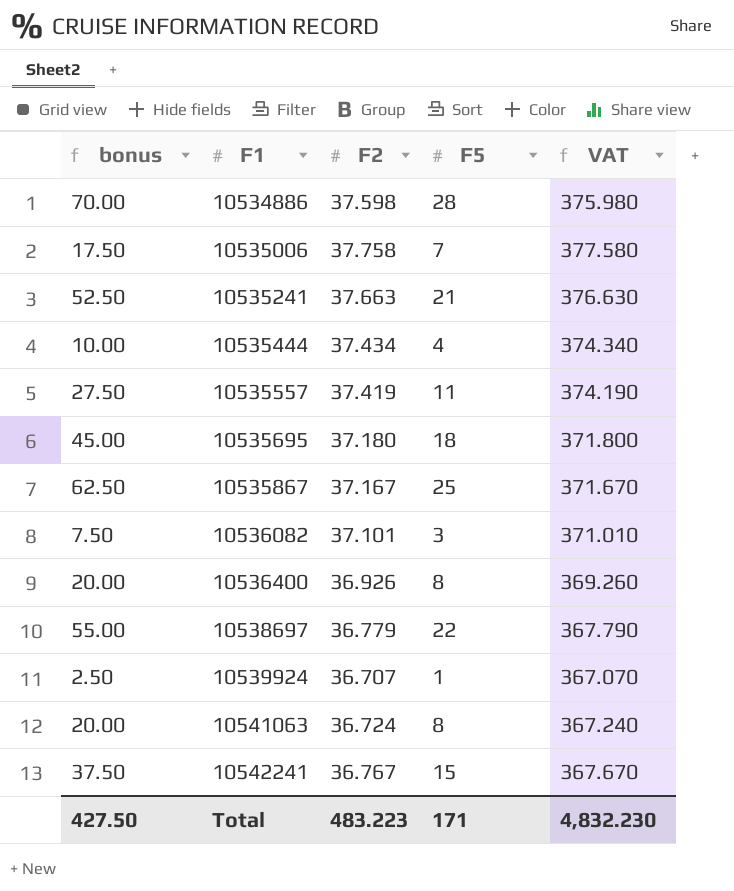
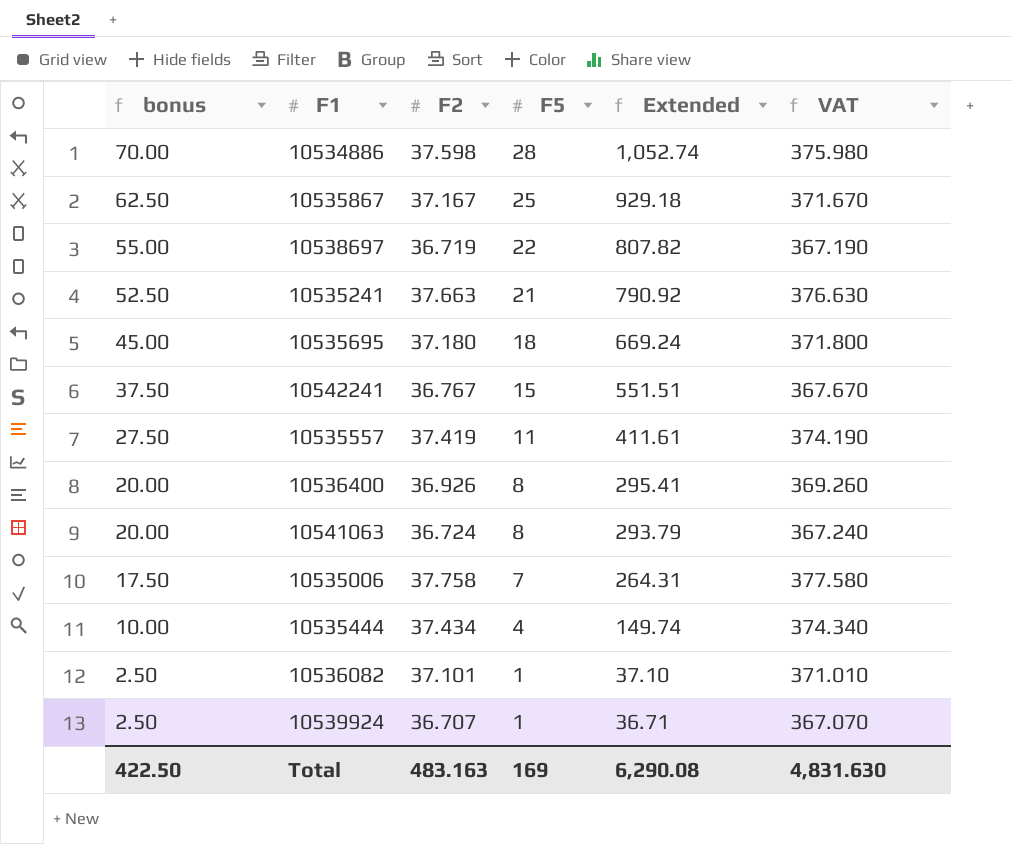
row order: F1 ascending -> bonus descending
column Extended | formula: none -> [F2] * [F5]
10538697 | F2: 36.779 -> 36.719
10538697 | VAT: 367.790 -> 367.190
10536082 | bonus: 7.50 -> 2.50
10536082 | F5: 3 -> 1
Total | bonus: 427.50 -> 422.50
Total | F2: 483.223 -> 483.163
Total | F5: 171 -> 169
Total | VAT: 4,832.230 -> 4,831.630

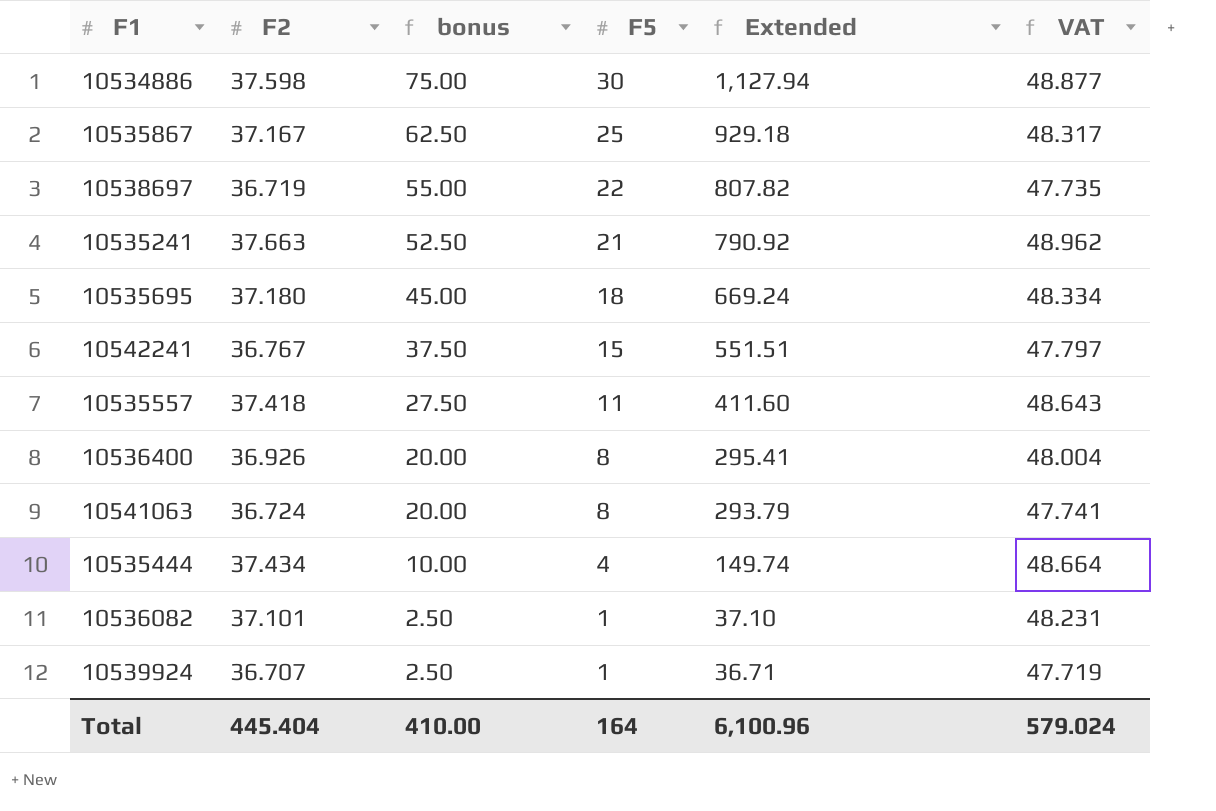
column bonus | position: 1 -> 3
column VAT | formula: [F2] * 10 -> [F2] * 1.3
row 10535006: 17.50 | 37.758 | 7 | 264.31 | 377.580 -> none
10534886 | bonus: 70.00 -> 75.00
10534886 | F5: 28 -> 30
10534886 | Extended: 1,052.74 -> 1,127.94
10535557 | F2: 37.419 -> 37.418
10535557 | Extended: 411.61 -> 411.60
Total | F2: 483.163 -> 445.404
Total | bonus: 422.50 -> 410.00
Total | F5: 169 -> 164
Total | Extended: 6,290.08 -> 6,100.96
Total | VAT: 4,831.630 -> 579.024

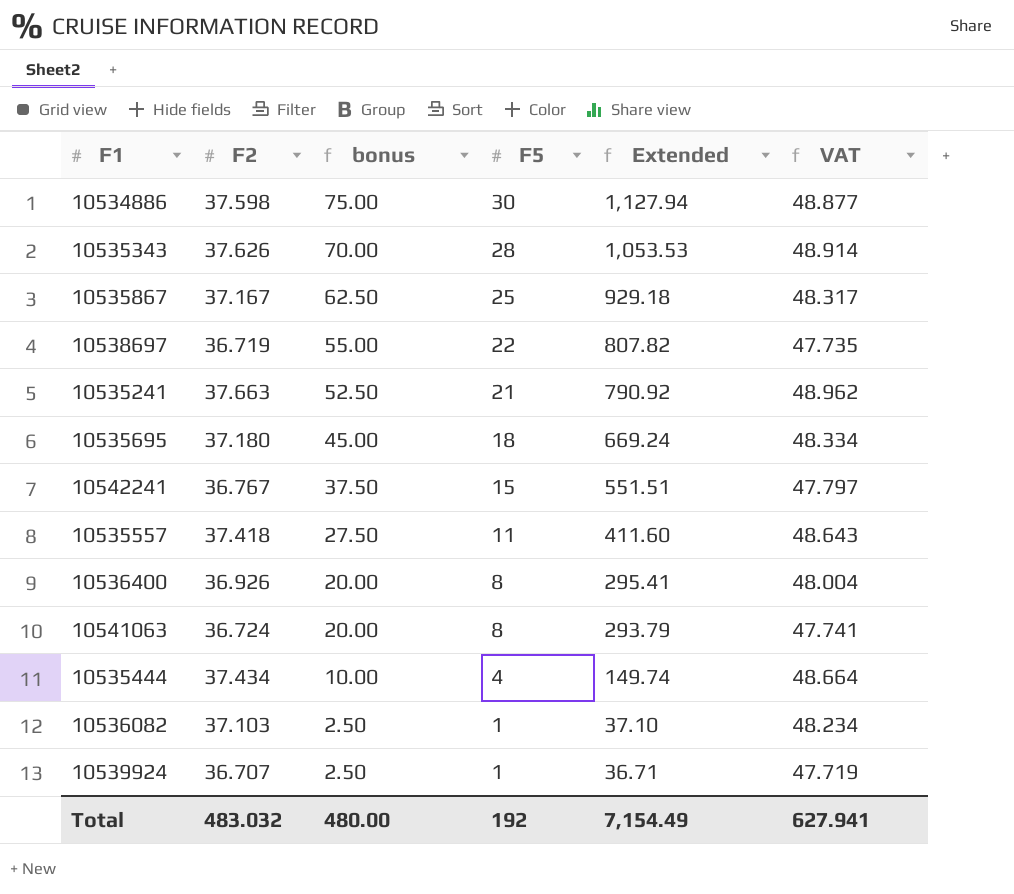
row 10535343: none -> 37.626 | 70.00 | 28 | 1,053.53 | 48.914
10536082 | F2: 37.101 -> 37.103
10536082 | VAT: 48.231 -> 48.234
Total | F2: 445.404 -> 483.032
Total | bonus: 410.00 -> 480.00
Total | F5: 164 -> 192
Total | Extended: 6,100.96 -> 7,154.49
Total | VAT: 579.024 -> 627.941

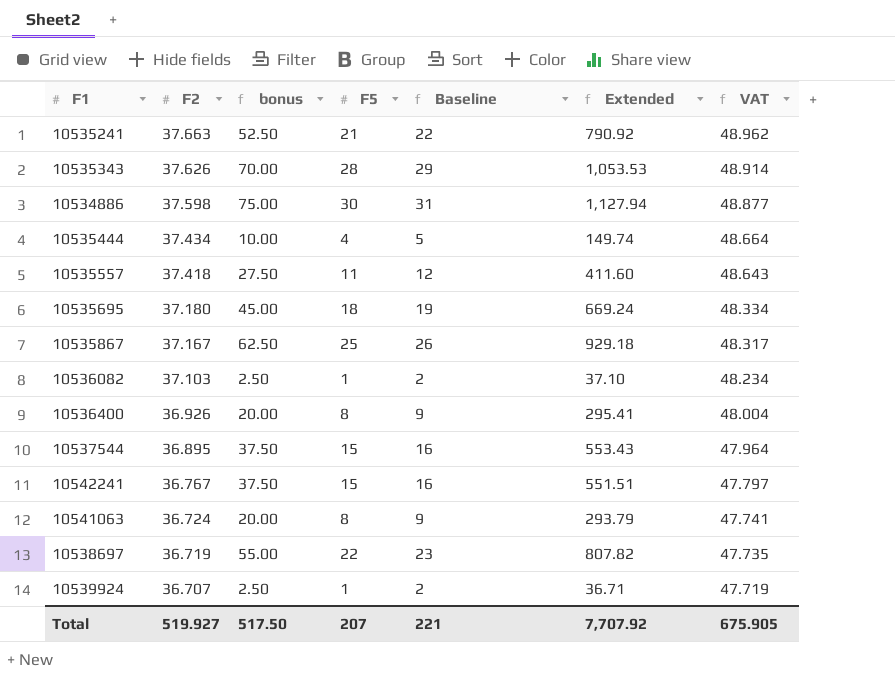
row order: bonus descending -> F2 descending
column Baseline | formula: none -> [F5] + 1
row 10537544: none -> 36.895 | 37.50 | 15 | 16 | 553.43 | 47.964
Total | F2: 483.032 -> 519.927
Total | bonus: 480.00 -> 517.50
Total | F5: 192 -> 207
Total | Extended: 7,154.49 -> 7,707.92
Total | VAT: 627.941 -> 675.905

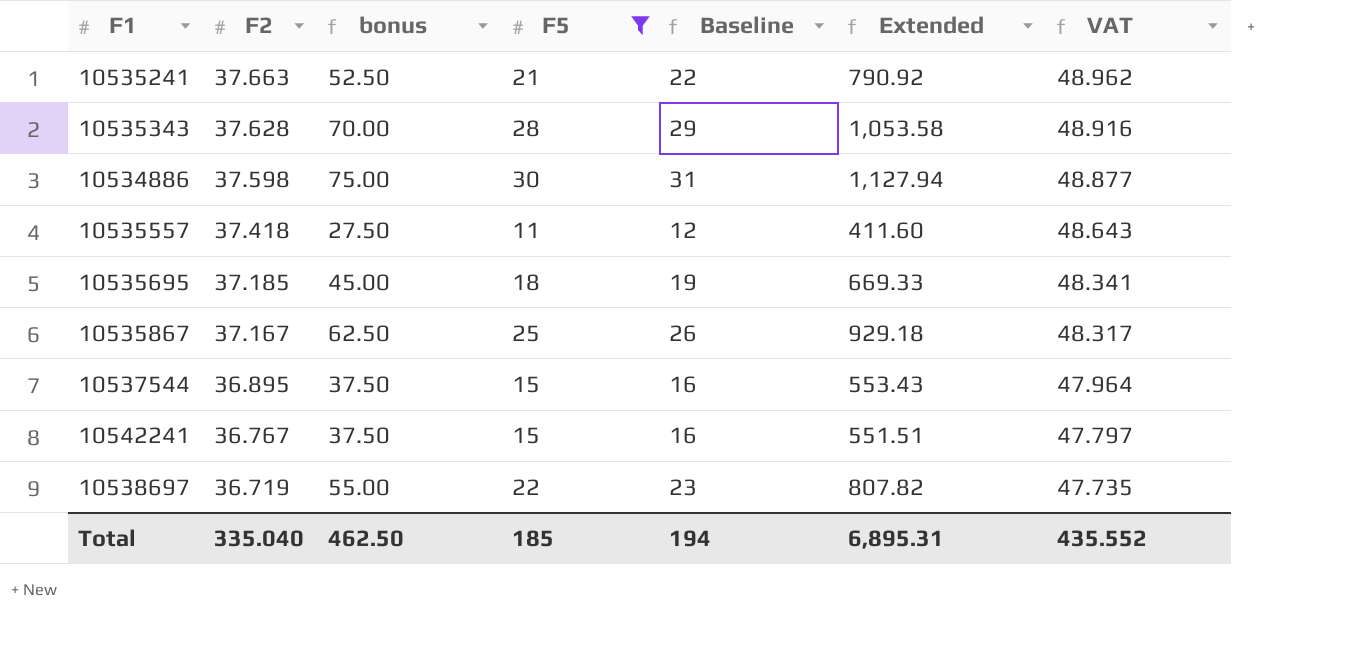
filter: none -> F5 >= 11
10535343 | F2: 37.626 -> 37.628
10535343 | Extended: 1,053.53 -> 1,053.58
10535343 | VAT: 48.914 -> 48.916
10535695 | F2: 37.180 -> 37.185
10535695 | Extended: 669.24 -> 669.33
10535695 | VAT: 48.334 -> 48.341
Total | F2: 519.927 -> 335.040
Total | bonus: 517.50 -> 462.50
Total | F5: 207 -> 185
Total | Baseline: 221 -> 194
Total | Extended: 7,707.92 -> 6,895.31
Total | VAT: 675.905 -> 435.552

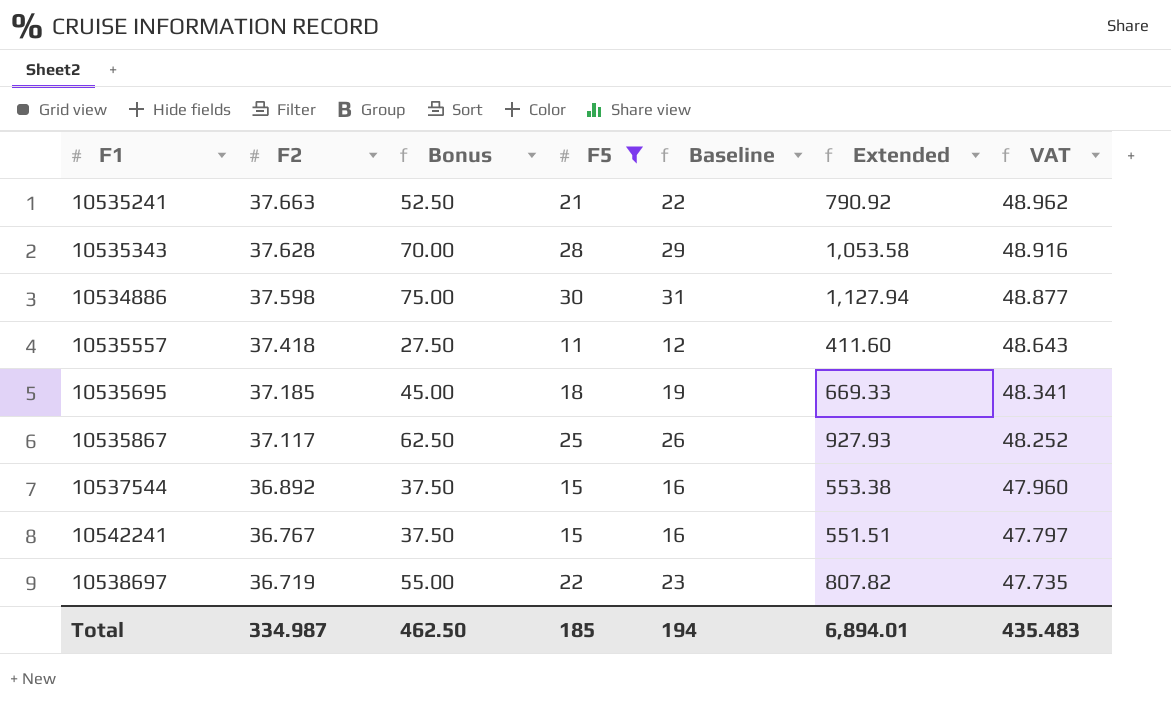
column name: bonus -> Bonus
10535867 | F2: 37.167 -> 37.117
10535867 | Extended: 929.18 -> 927.93
10535867 | VAT: 48.317 -> 48.252
10537544 | F2: 36.895 -> 36.892
10537544 | Extended: 553.43 -> 553.38
10537544 | VAT: 47.964 -> 47.960
Total | F2: 335.040 -> 334.987
Total | Extended: 6,895.31 -> 6,894.01
Total | VAT: 435.552 -> 435.483

